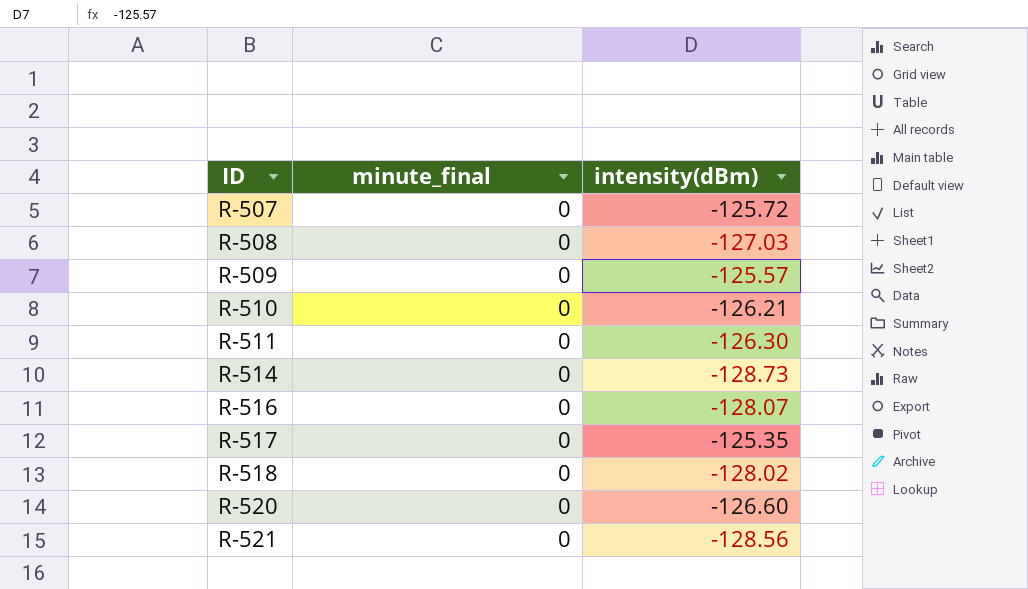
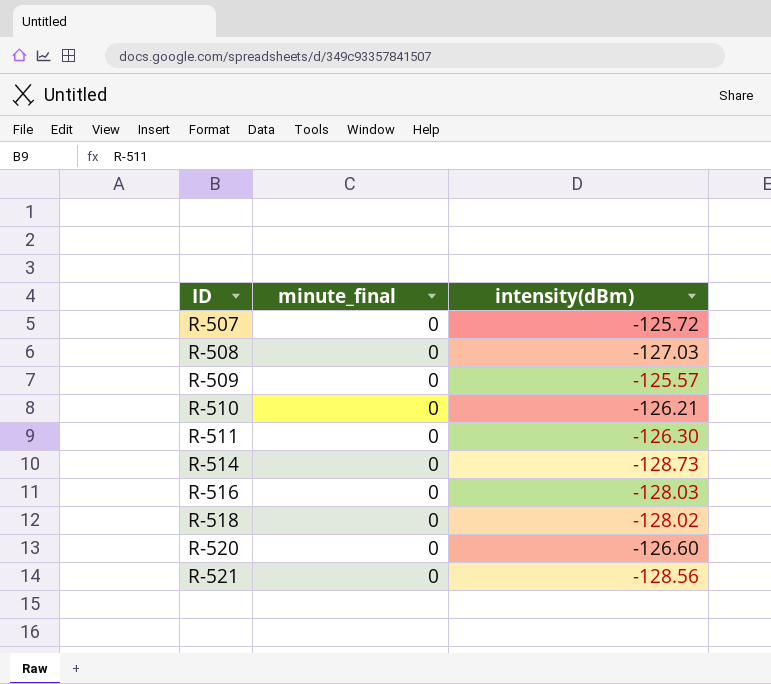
row R-517: 0 | -125.35 -> none
R-516 | intensity(dBm): -128.07 -> -128.03

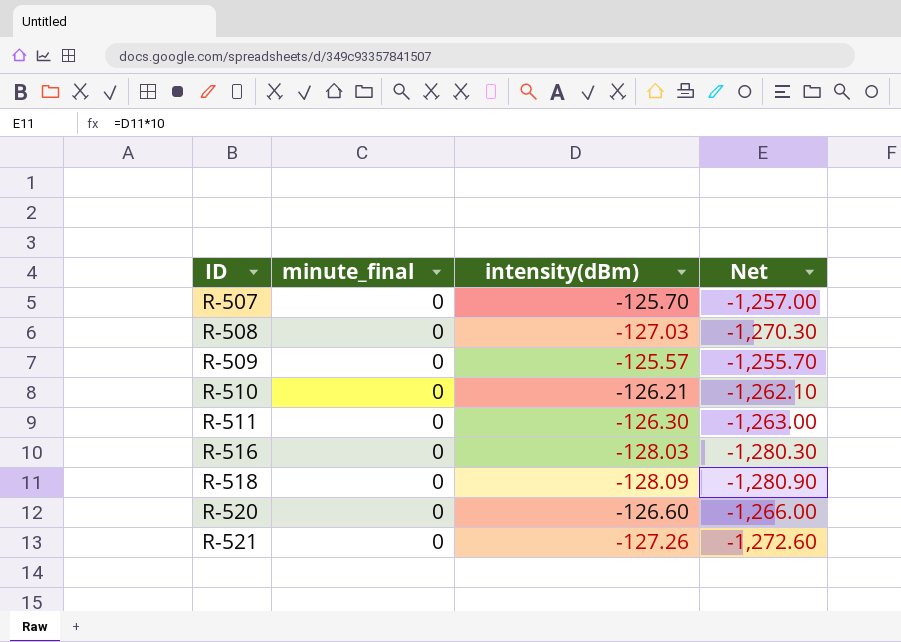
column Net | formula: none -> [intensity(dBm)] * 10
row R-514: 0 | -128.73 -> none
R-507 | intensity(dBm): -125.72 -> -125.70
R-518 | intensity(dBm): -128.02 -> -128.09
R-521 | intensity(dBm): -128.56 -> -127.26

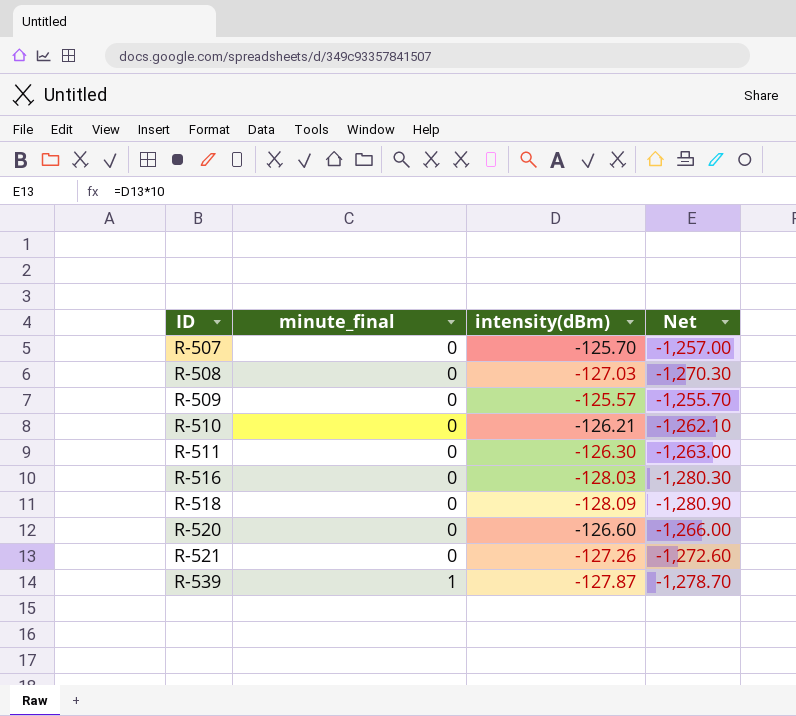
row R-539: none -> 1 | -127.87 | -1,278.70

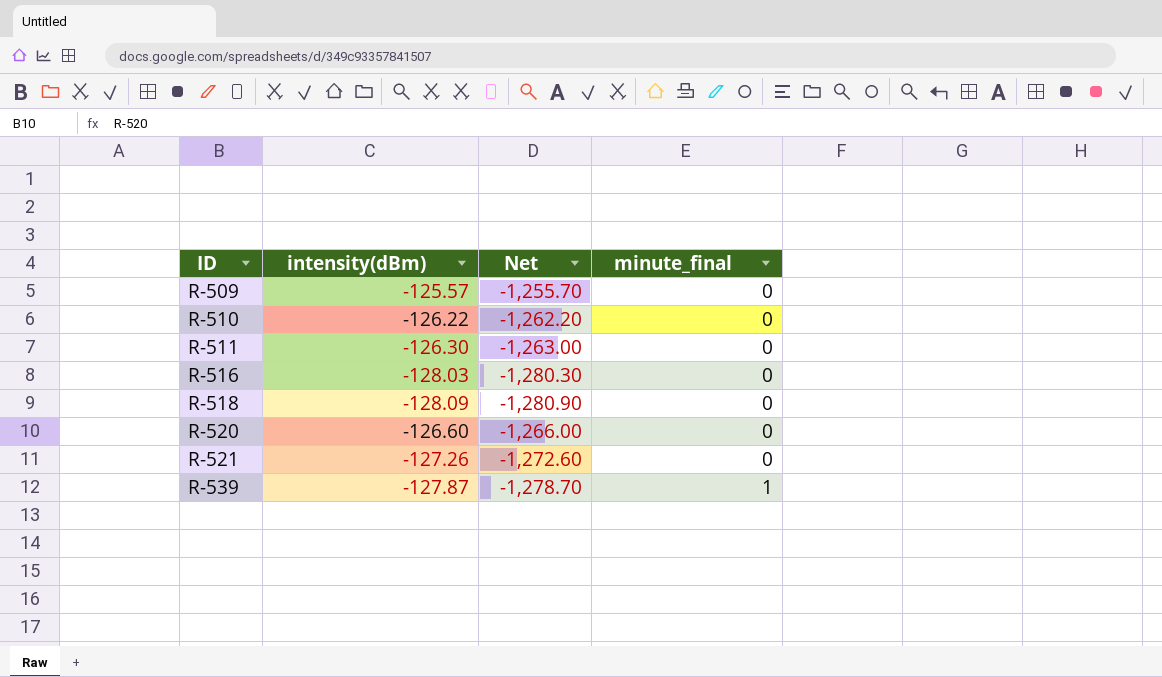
column minute_final | position: 2 -> 4
row R-507: 0 | -125.70 | -1,257.00 -> none
row R-508: 0 | -127.03 | -1,270.30 -> none
R-510 | intensity(dBm): -126.21 -> -126.22
R-510 | Net: -1,262.10 -> -1,262.20

